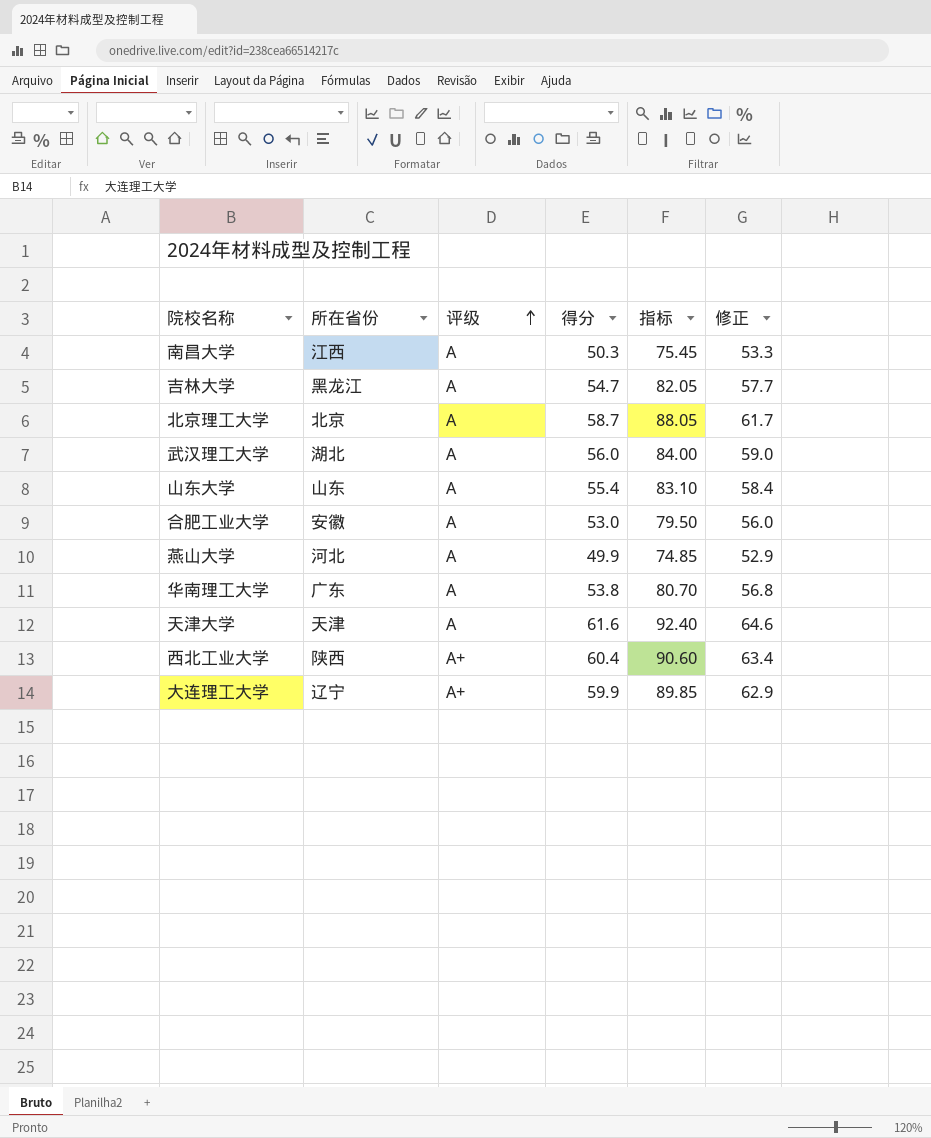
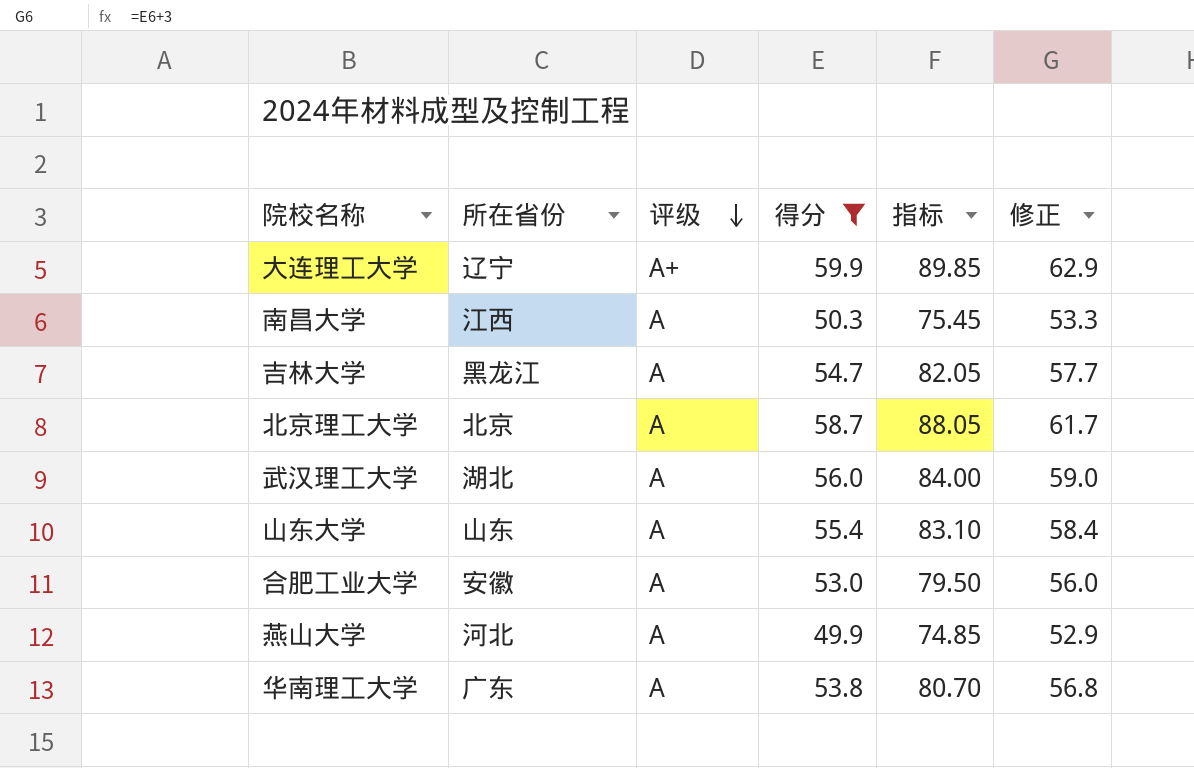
filter: none -> 得分 <= 59.9
row order: 评级 ascending -> 评级 descending

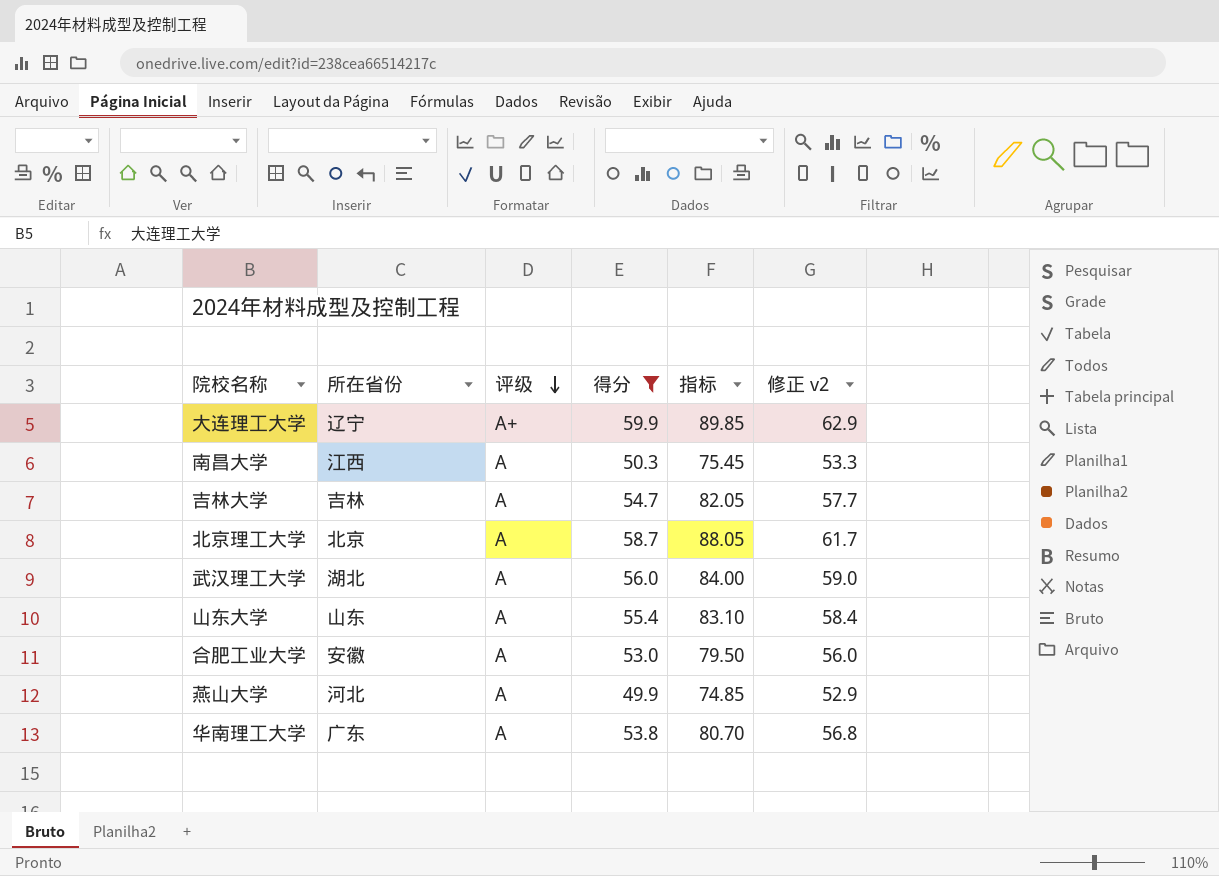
column name: 修正 -> 修正 v2
吉林大学 | 所在省份: 黑龙江 -> 吉林

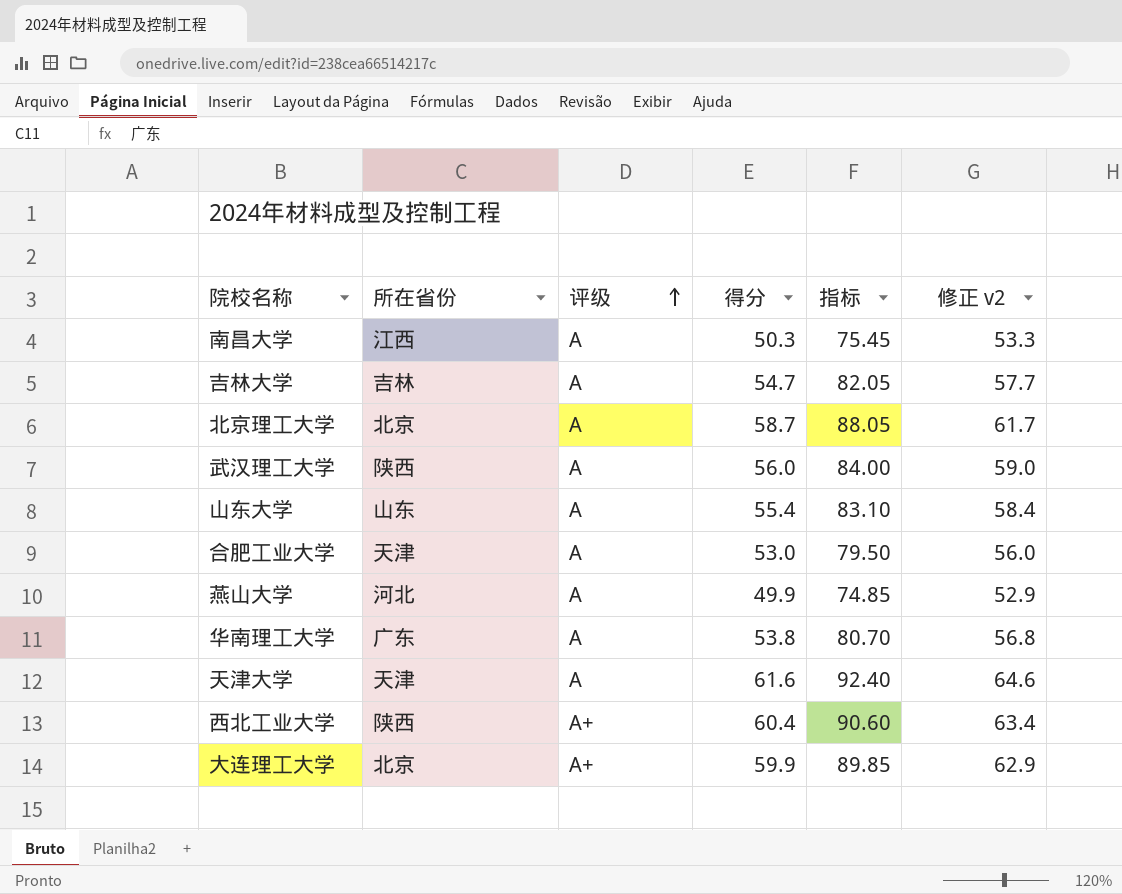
filter: 得分 <= 59.9 -> none
row order: 评级 descending -> 评级 ascending
武汉理工大学 | 所在省份: 湖北 -> 陕西
合肥工业大学 | 所在省份: 安徽 -> 天津
大连理工大学 | 所在省份: 辽宁 -> 北京

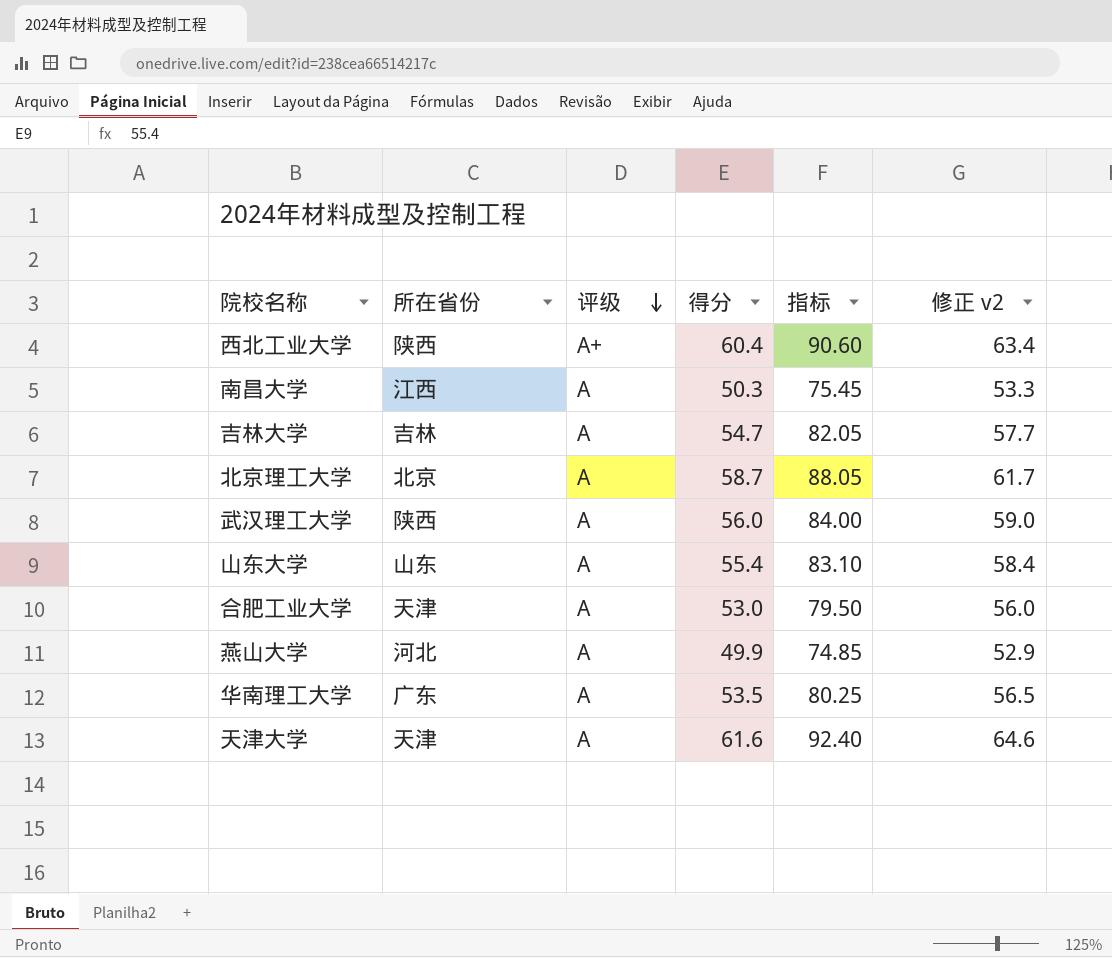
row order: 评级 ascending -> 评级 descending
row 大连理工大学: 北京 | A+ | 59.9 | 89.85 | 62.9 -> none
华南理工大学 | 得分: 53.8 -> 53.5
华南理工大学 | 指标: 80.70 -> 80.25
华南理工大学 | 修正 v2: 56.8 -> 56.5

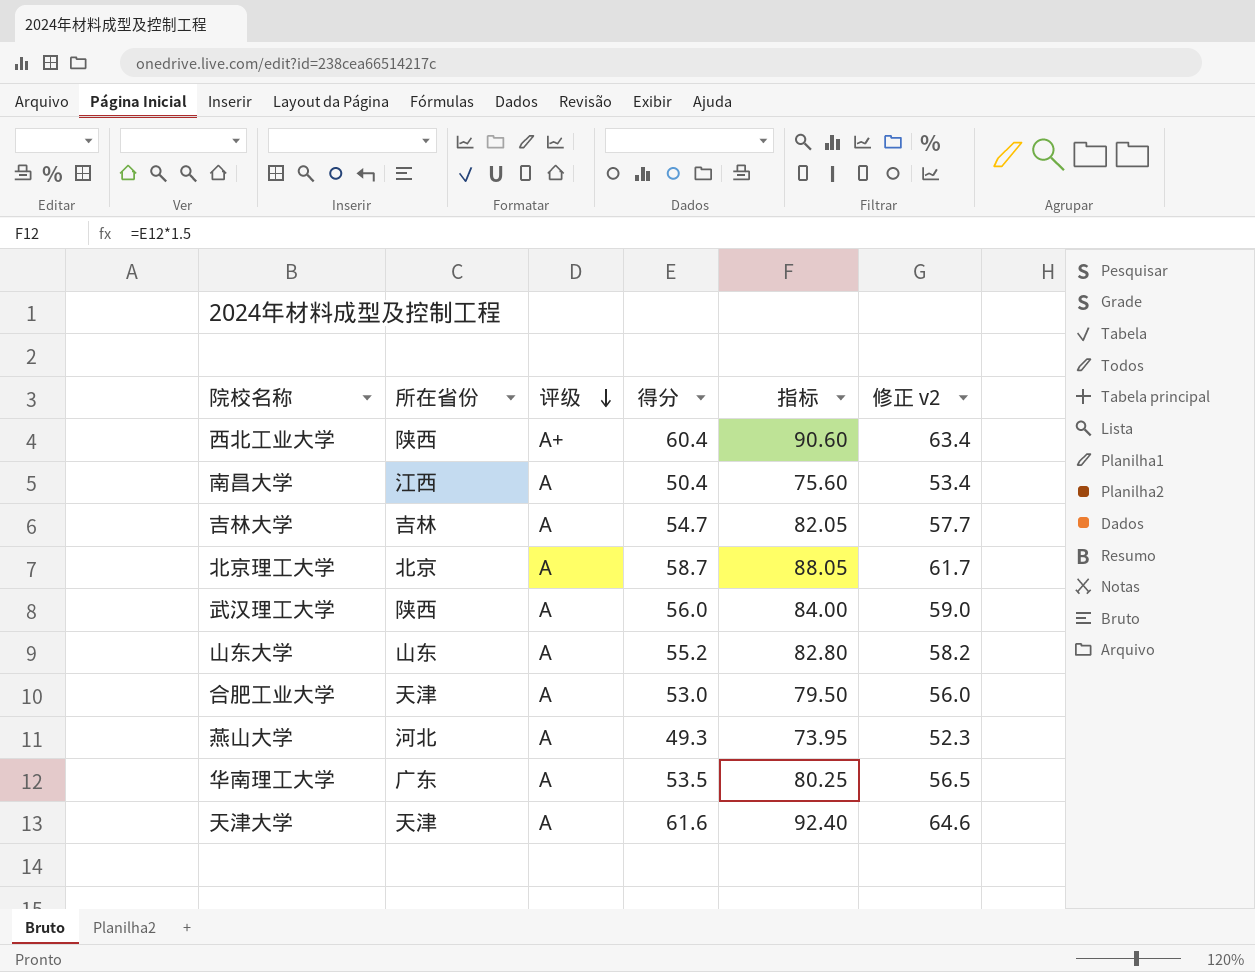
南昌大学 | 得分: 50.3 -> 50.4
南昌大学 | 指标: 75.45 -> 75.60
南昌大学 | 修正 v2: 53.3 -> 53.4
山东大学 | 得分: 55.4 -> 55.2
山东大学 | 指标: 83.10 -> 82.80
山东大学 | 修正 v2: 58.4 -> 58.2
燕山大学 | 得分: 49.9 -> 49.3
燕山大学 | 指标: 74.85 -> 73.95
燕山大学 | 修正 v2: 52.9 -> 52.3

